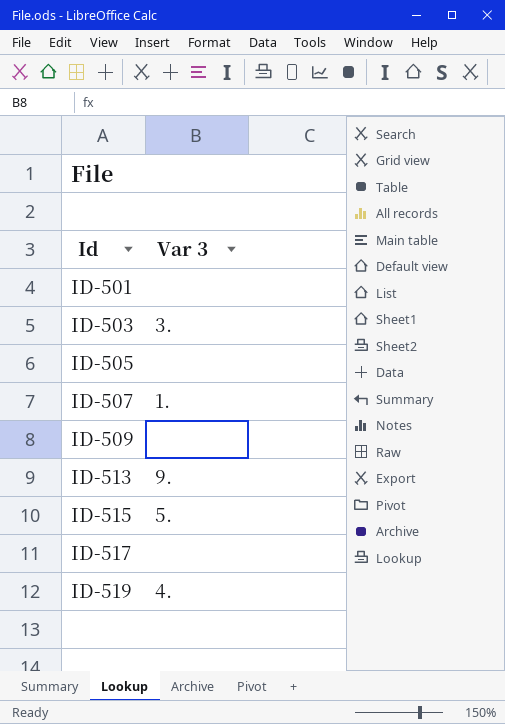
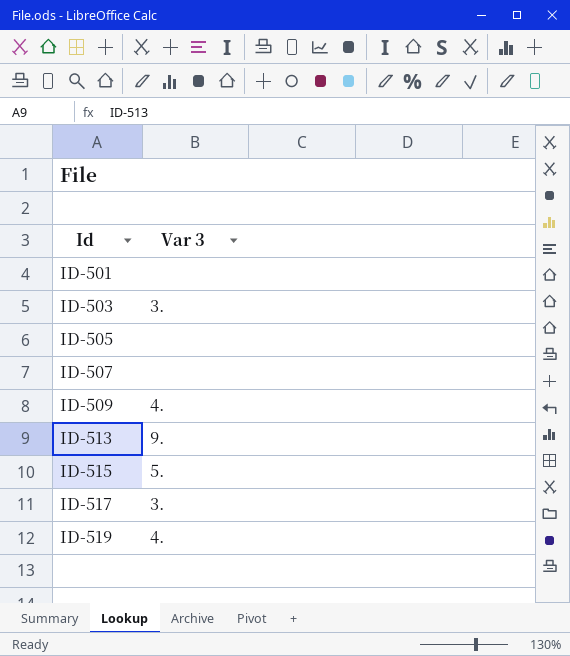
ID-507 | Var 3: 1. -> none
ID-509 | Var 3: none -> 4.
ID-517 | Var 3: none -> 3.

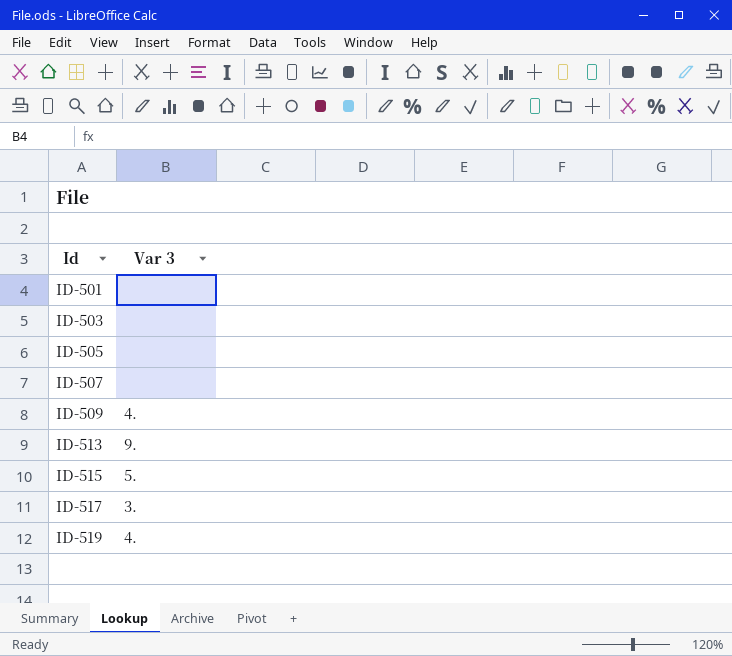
ID-503 | Var 3: 3. -> none

